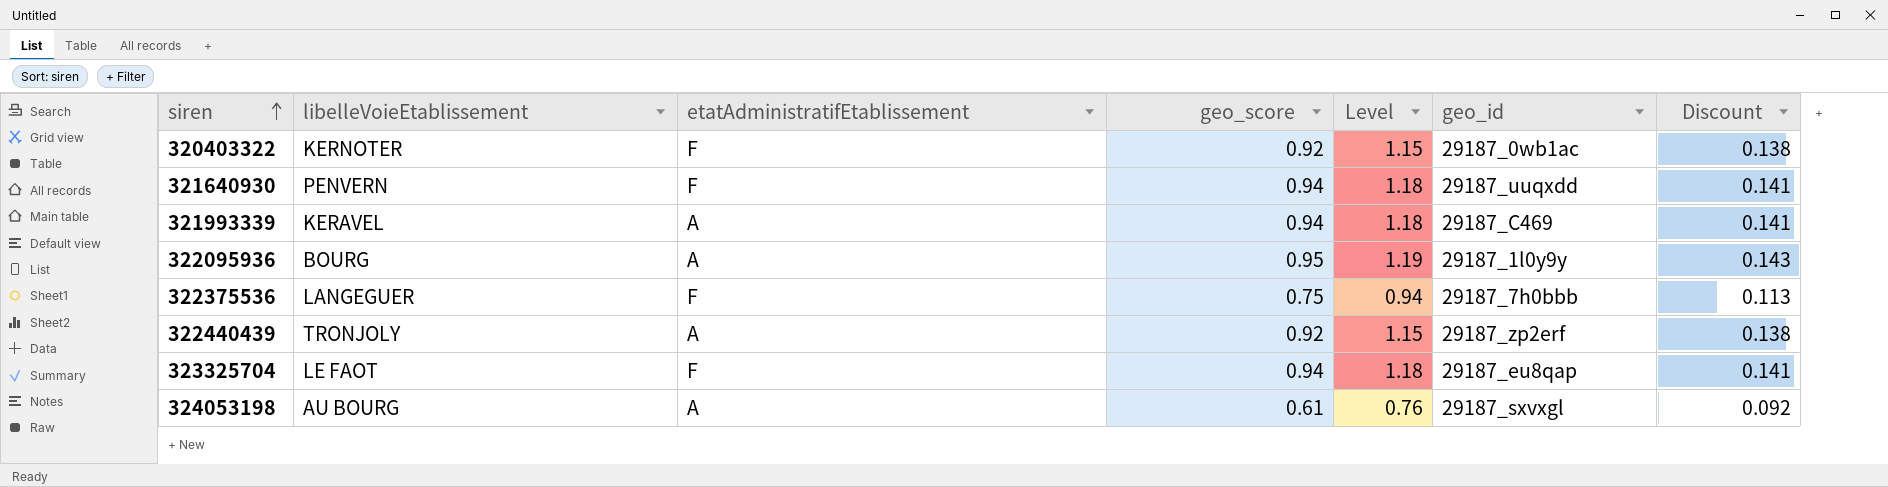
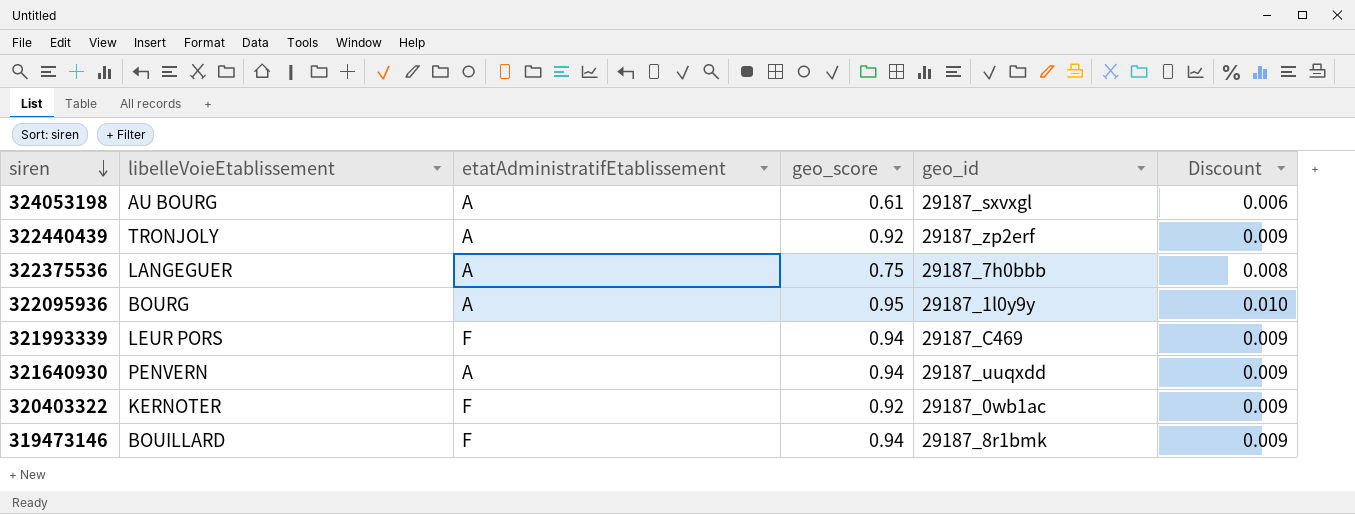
row order: siren ascending -> siren descending
column Level | formula: [geo_score] * 1.25 -> none
column Discount | formula: [geo_score] * 0.15 -> [geo_score] * 0.01
row 323325704: LE FAOT | F | 0.94 | 1.18 | 29187_eu8qap | 0.141 -> none
322375536 | etatAdministratifEtablissement: F -> A
321993339 | libelleVoieEtablissement: KERAVEL -> LEUR PORS
321993339 | etatAdministratifEtablissement: A -> F
321640930 | etatAdministratifEtablissement: F -> A
row 319473146: none -> BOUILLARD | F | 0.94 | 29187_8r1bmk | 0.009

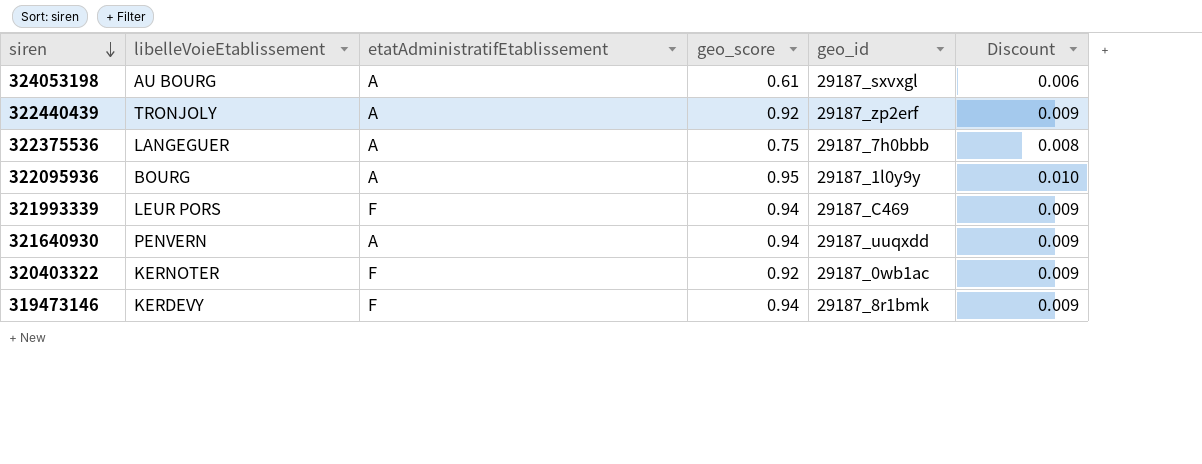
319473146 | libelleVoieEtablissement: BOUILLARD -> KERDEVY

